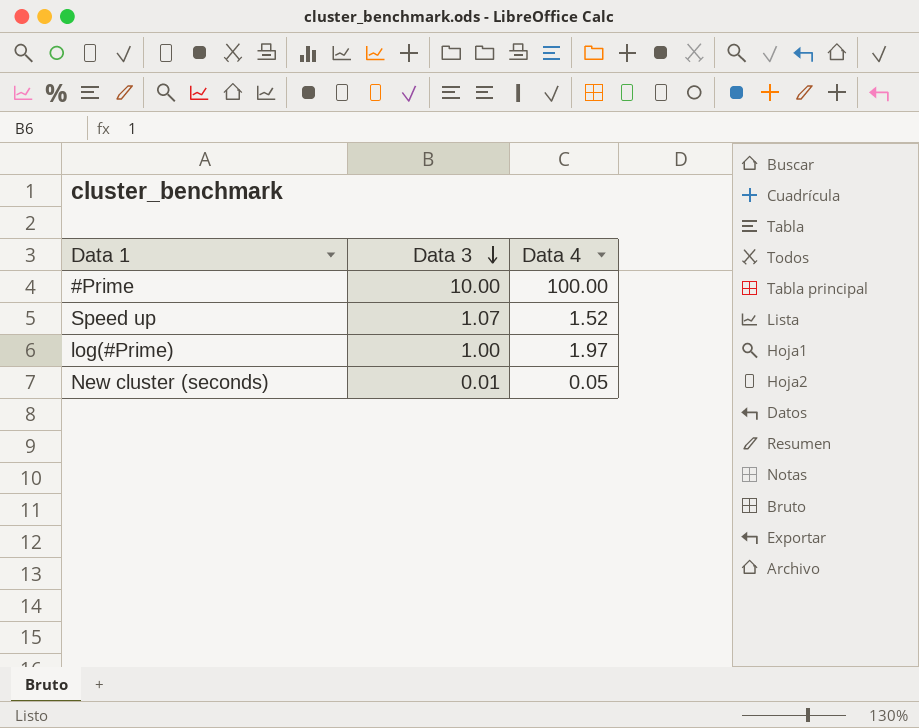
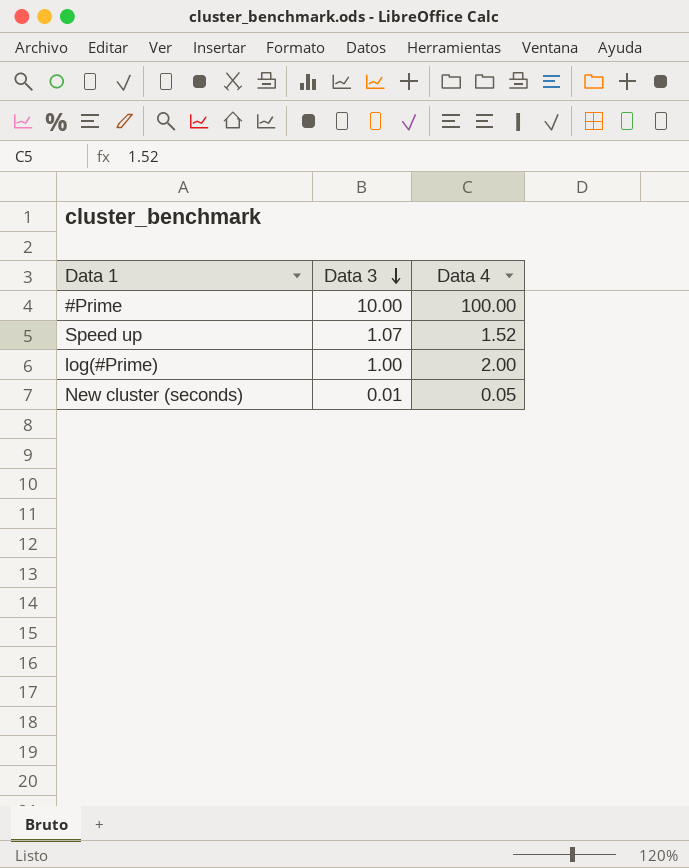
log(#Prime) | Data 4: 1.97 -> 2.00

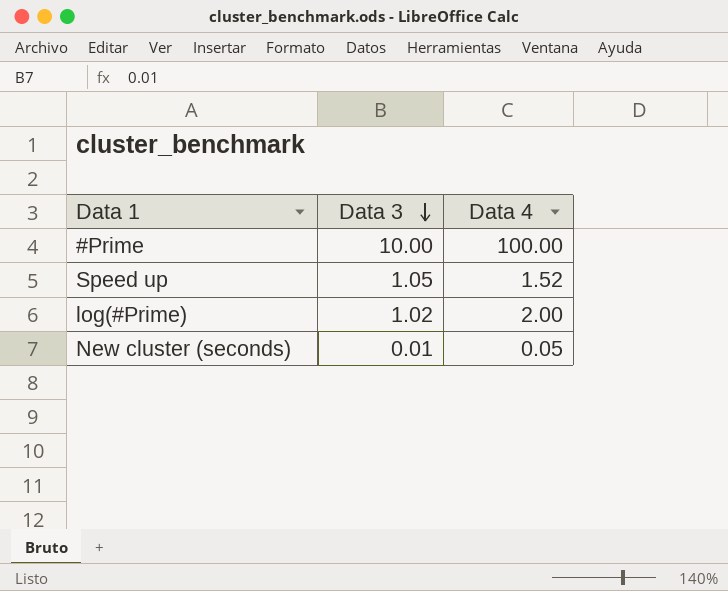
Speed up | Data 3: 1.07 -> 1.05
log(#Prime) | Data 3: 1.00 -> 1.02

